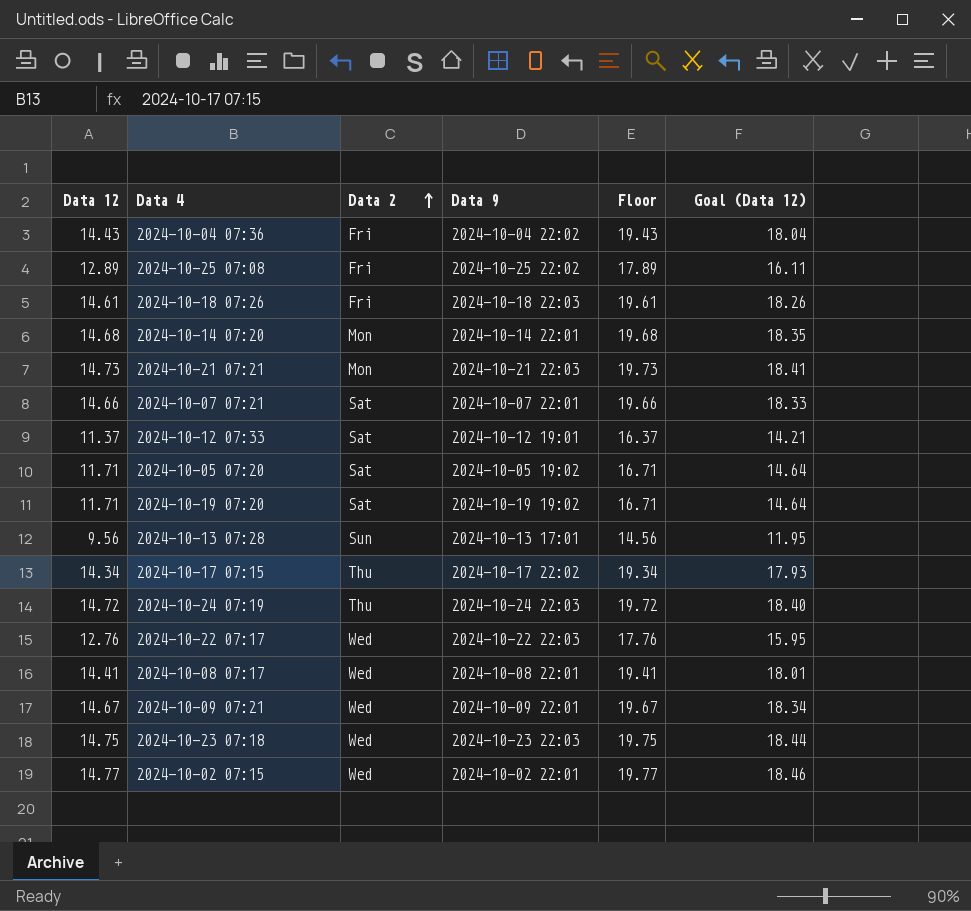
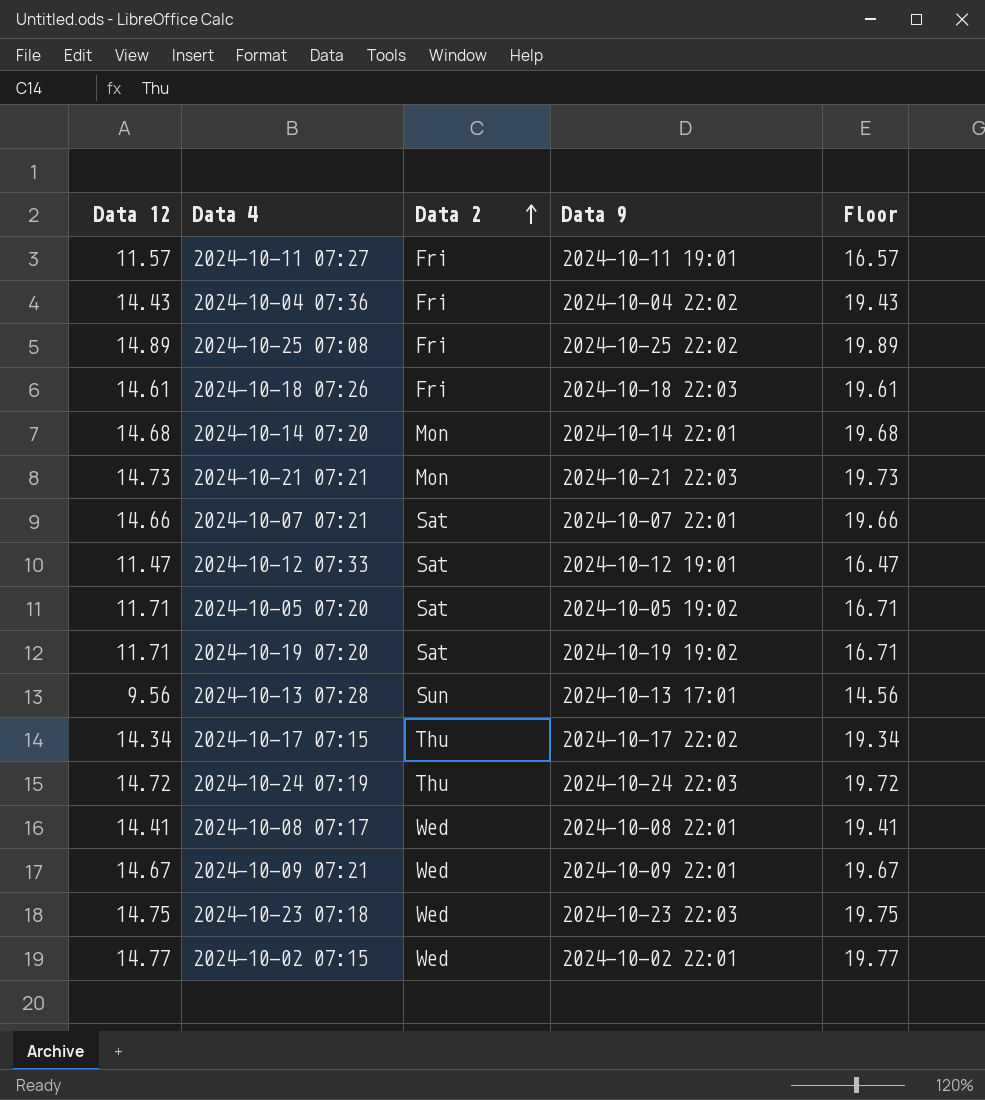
column Goal (Data 12) | formula: [Data 12] * 1.25 -> none
row 2024-10-22 07:17: 12.76 | Wed | 2024-10-22 22:03 | 17.76 | 15.95 -> none
row 2024-10-11 07:27: none -> 11.57 | Fri | 2024-10-11 19:01 | 16.57
2024-10-25 07:08 | Data 12: 12.89 -> 14.89
2024-10-25 07:08 | Floor: 17.89 -> 19.89
2024-10-12 07:33 | Data 12: 11.37 -> 11.47
2024-10-12 07:33 | Floor: 16.37 -> 16.47

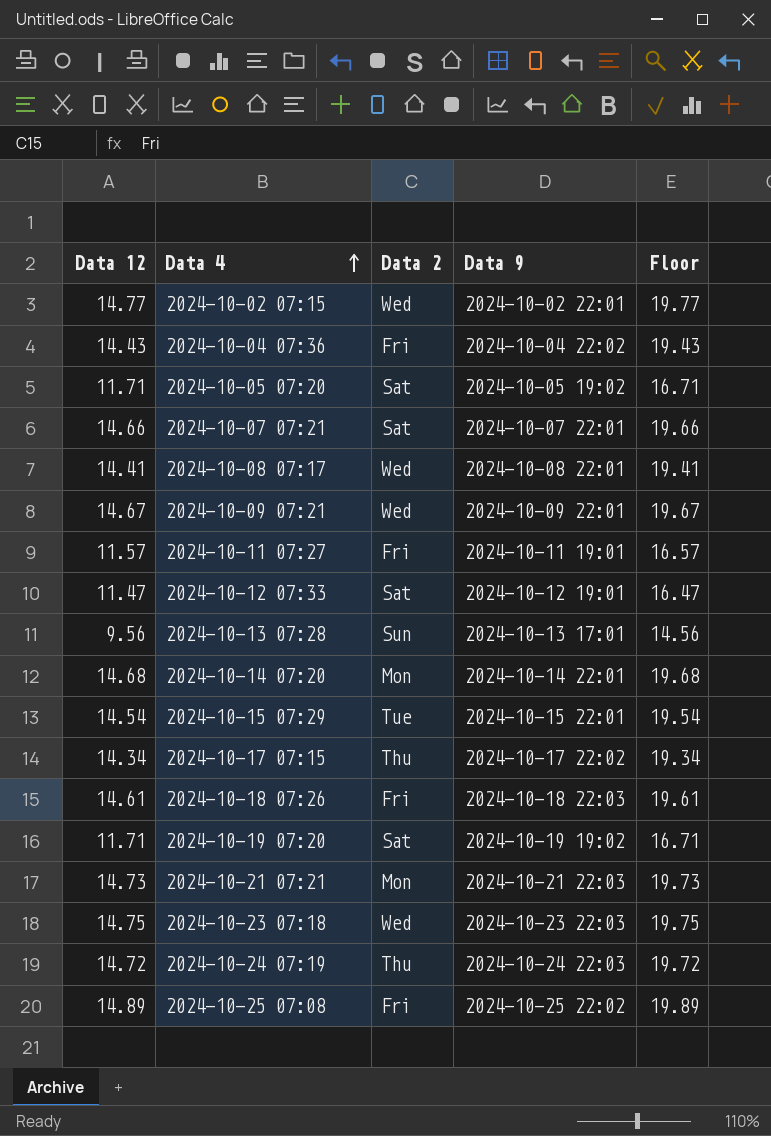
row order: Data 2 ascending -> Data 4 ascending
row 2024-10-15 07:29: none -> 14.54 | Tue | 2024-10-15 22:01 | 19.54

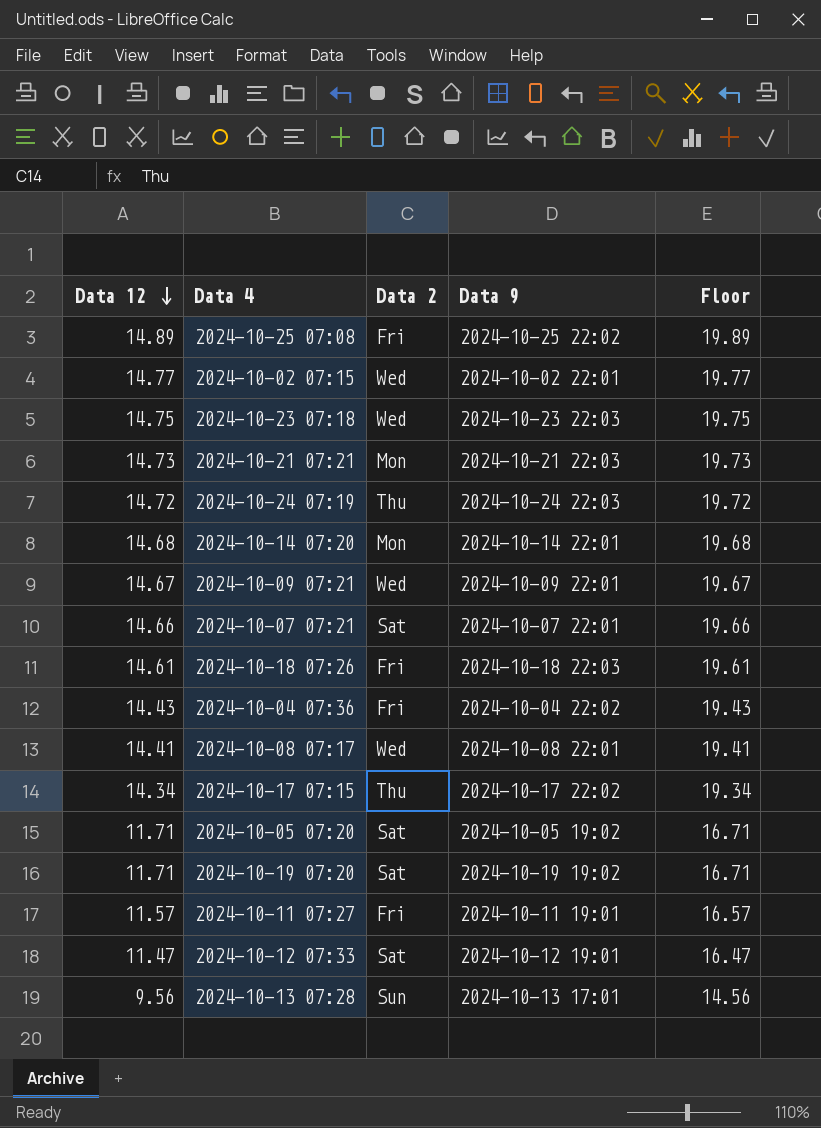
row order: Data 4 ascending -> Data 12 descending
row 2024-10-15 07:29: 14.54 | Tue | 2024-10-15 22:01 | 19.54 -> none

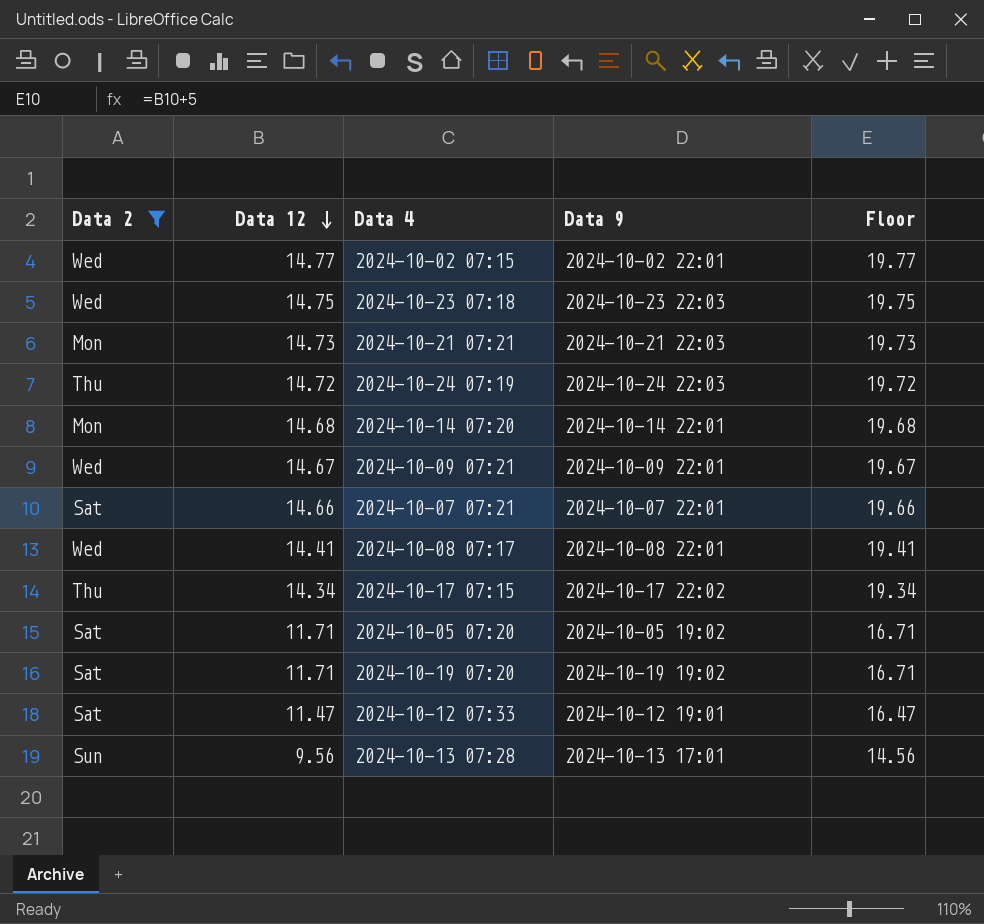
filter: none -> Data 2 != Fri
column Data 2 | position: 3 -> 1

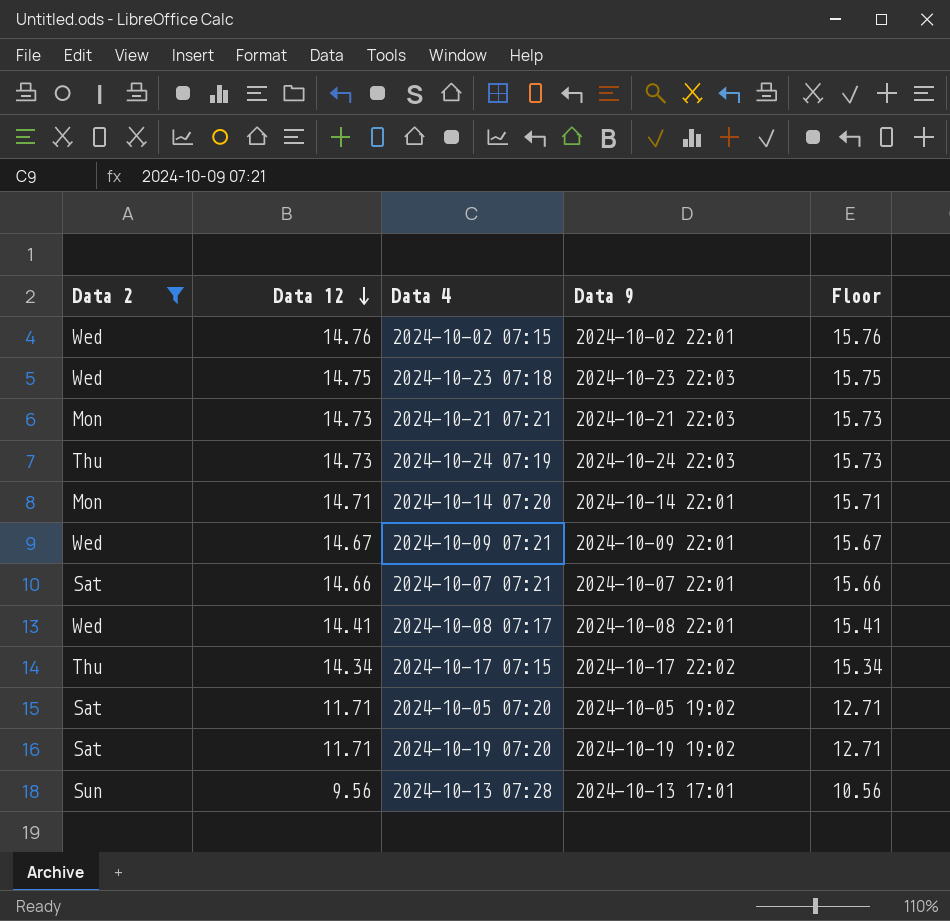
column Floor | formula: [Data 12] + 5 -> [Data 12] + 1
row 2024-10-12 07:33: Sat | 11.47 | 2024-10-12 19:01 | 16.47 -> none
2024-10-02 07:15 | Data 12: 14.77 -> 14.76
2024-10-24 07:19 | Data 12: 14.72 -> 14.73
2024-10-14 07:20 | Data 12: 14.68 -> 14.71

